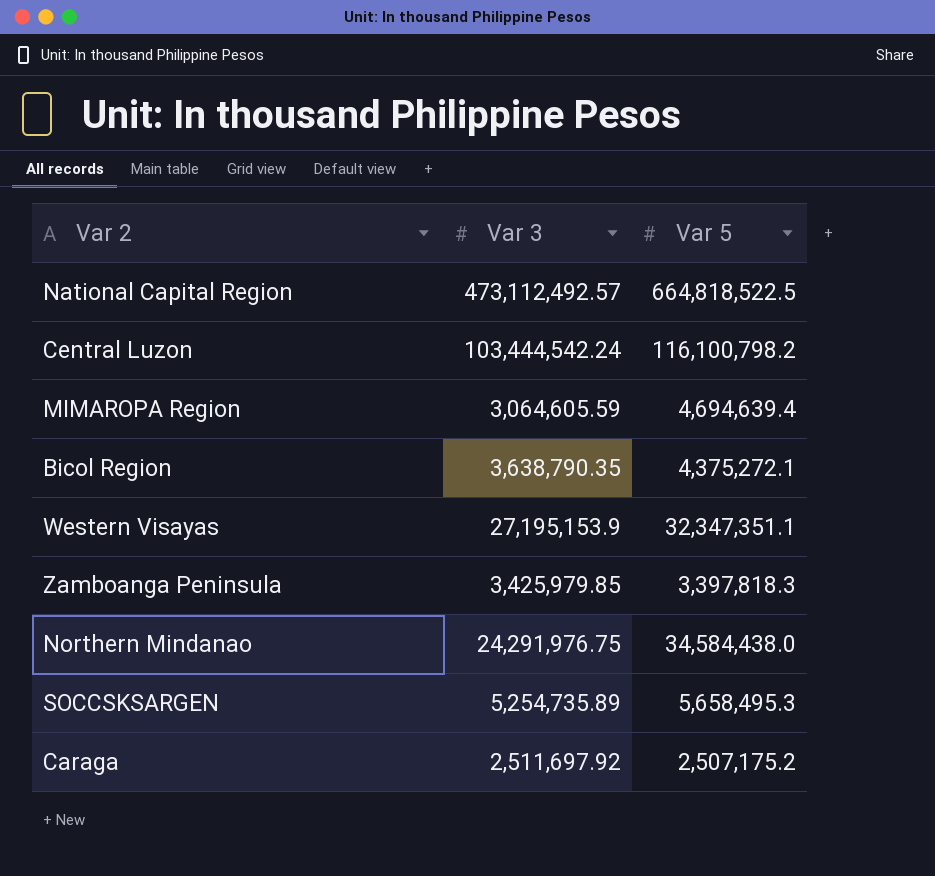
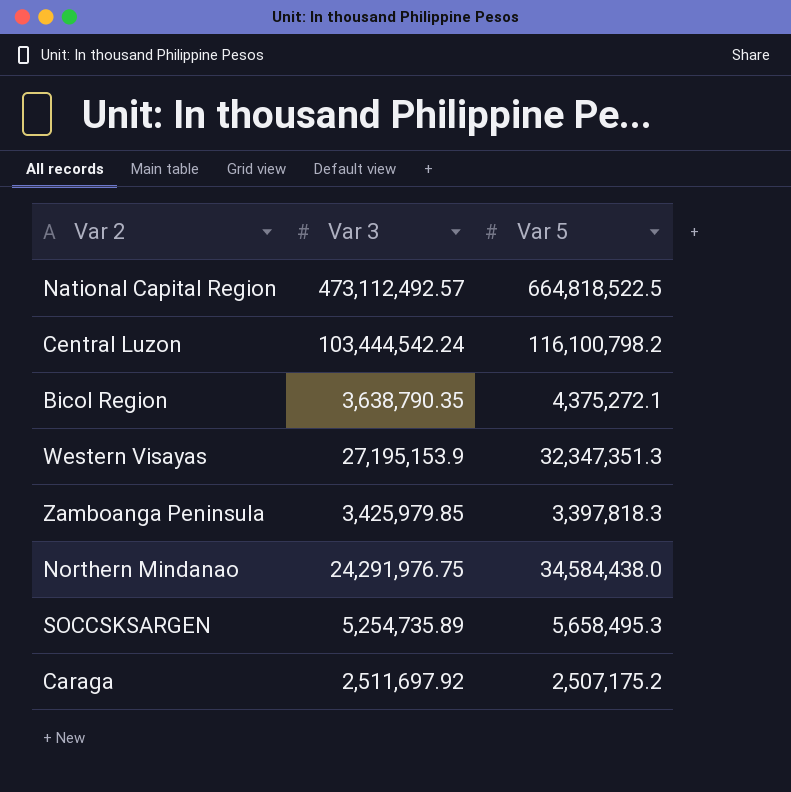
row MIMAROPA Region: 3,064,605.59 | 4,694,639.4 -> none
Western Visayas | Var 5: 32,347,351.1 -> 32,347,351.3

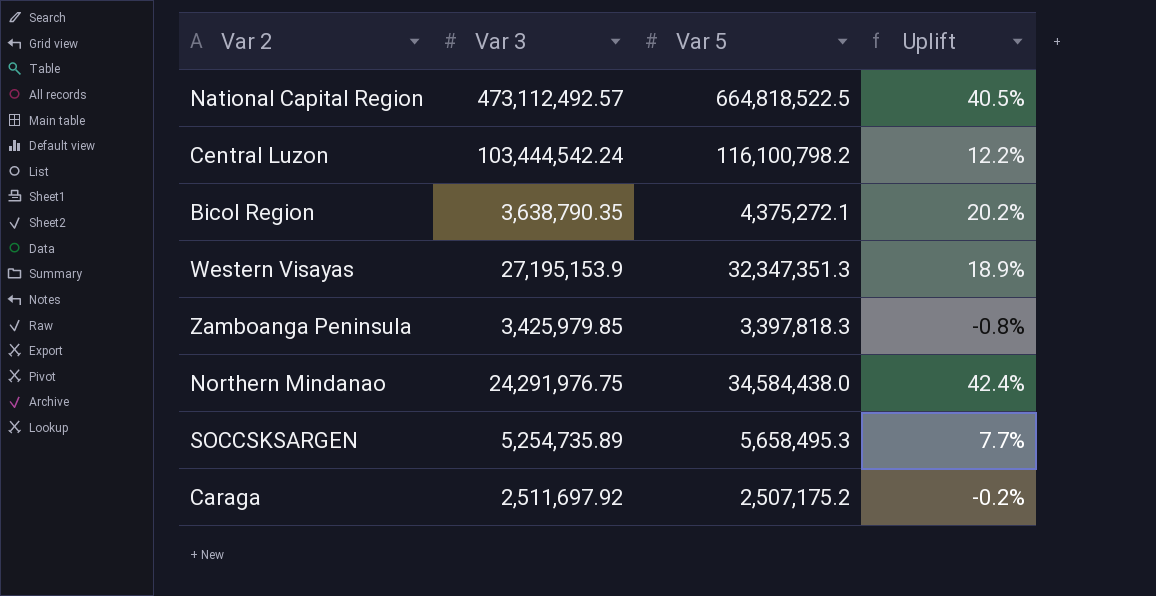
column Uplift | formula: none -> ([Var 5] - [Var 3]) / [Var 3]

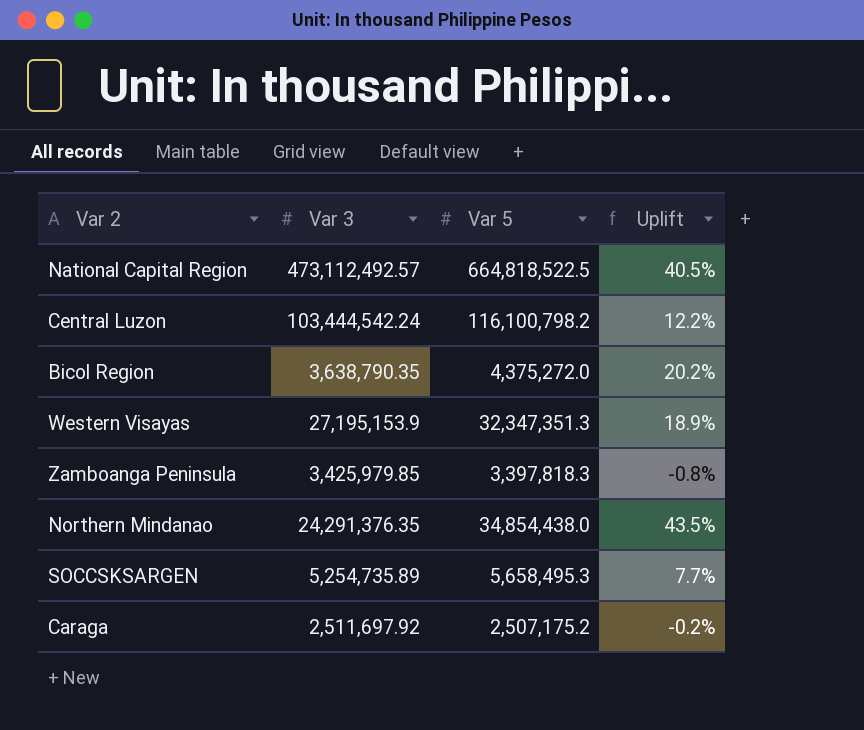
Bicol Region | Var 5: 4,375,272.1 -> 4,375,272.0
Northern Mindanao | Var 3: 24,291,976.75 -> 24,291,376.35
Northern Mindanao | Var 5: 34,584,438.0 -> 34,854,438.0
Northern Mindanao | Uplift: 42.4% -> 43.5%

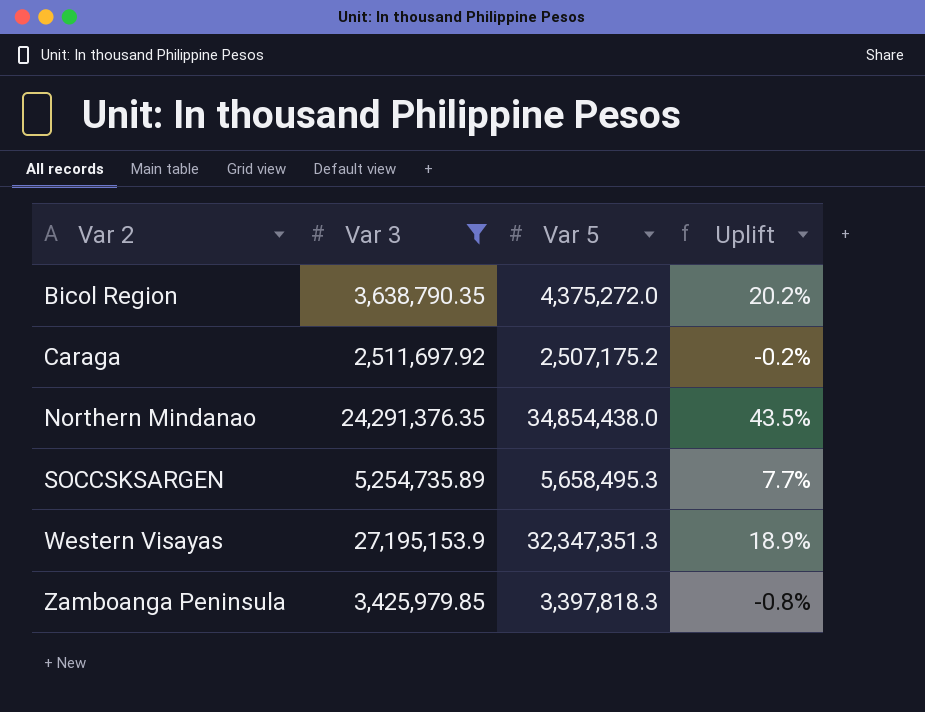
filter: none -> Var 3 <= 27,195,153.9
row order: none -> Var 2 ascending

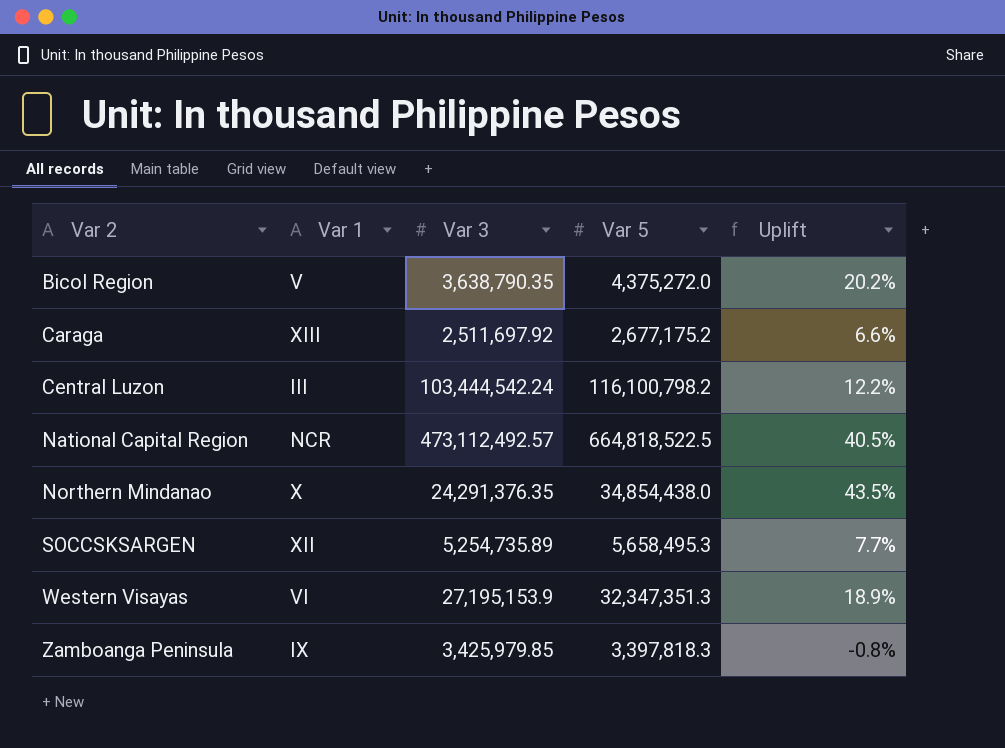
filter: Var 3 <= 27,195,153.9 -> none
column Var 1 | position: none -> 2
Caraga | Var 5: 2,507,175.2 -> 2,677,175.2
Caraga | Uplift: -0.2% -> 6.6%

